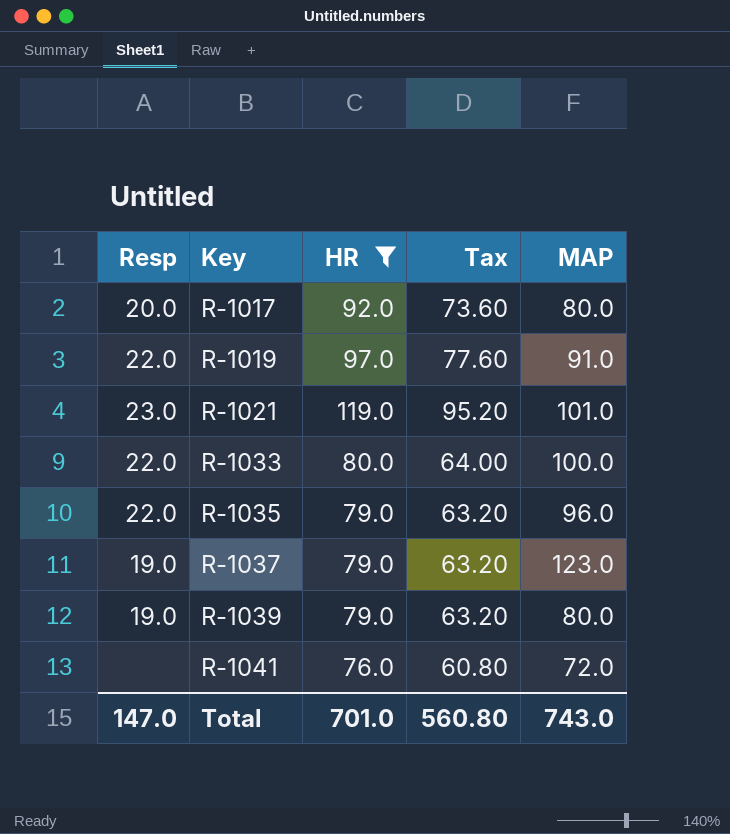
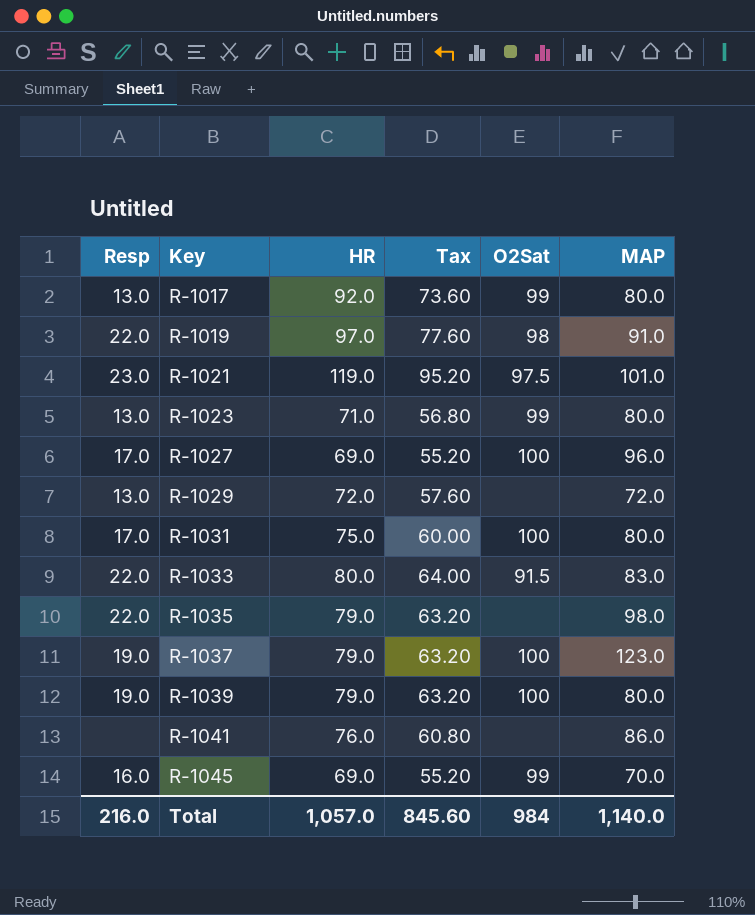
filter: HR >= 76.0 -> none
column O2Sat | position: none -> 5
R-1017 | Resp: 20.0 -> 13.0
R-1033 | MAP: 100.0 -> 83.0
R-1035 | MAP: 96.0 -> 98.0
R-1041 | MAP: 72.0 -> 86.0
Total | Resp: 147.0 -> 216.0
Total | HR: 701.0 -> 1,057.0
Total | Tax: 560.80 -> 845.60
Total | MAP: 743.0 -> 1,140.0

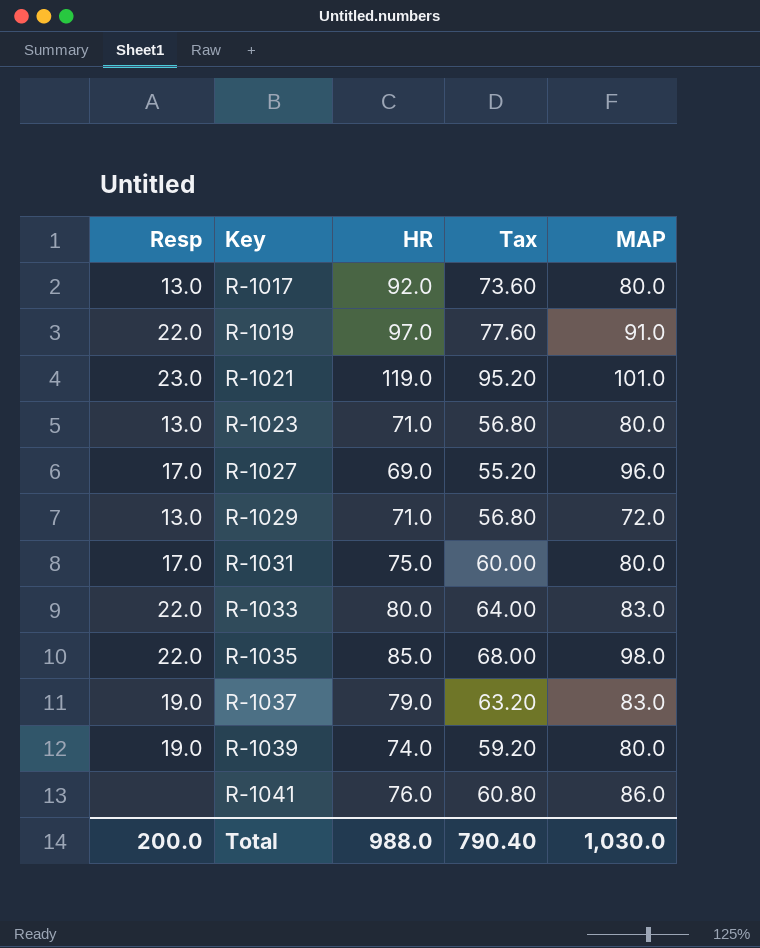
column O2Sat | position: 5 -> none
row R-1045: 16.0 | 69.0 | 55.20 | 99 | 70.0 -> none
R-1029 | HR: 72.0 -> 71.0
R-1029 | Tax: 57.60 -> 56.80
R-1035 | HR: 79.0 -> 85.0
R-1035 | Tax: 63.20 -> 68.00
R-1037 | MAP: 123.0 -> 83.0
R-1039 | HR: 79.0 -> 74.0
R-1039 | Tax: 63.20 -> 59.20
Total | Resp: 216.0 -> 200.0
Total | HR: 1,057.0 -> 988.0
Total | Tax: 845.60 -> 790.40
Total | MAP: 1,140.0 -> 1,030.0

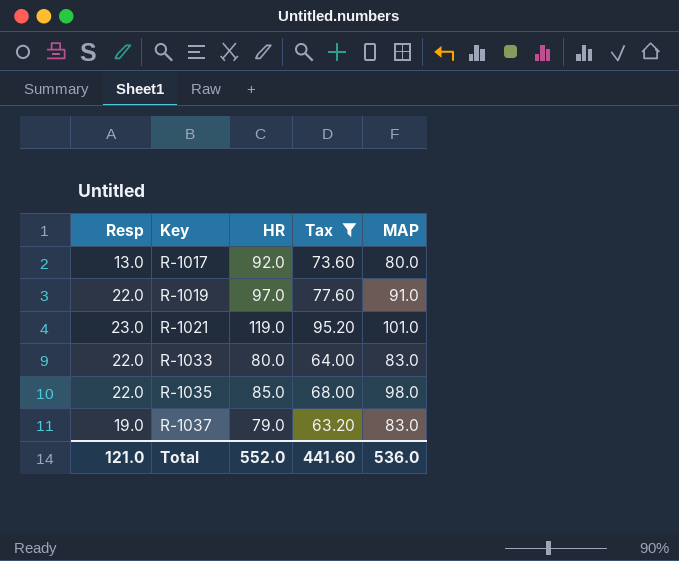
filter: none -> Tax >= 63.20
Total | Resp: 200.0 -> 121.0
Total | HR: 988.0 -> 552.0
Total | Tax: 790.40 -> 441.60
Total | MAP: 1,030.0 -> 536.0

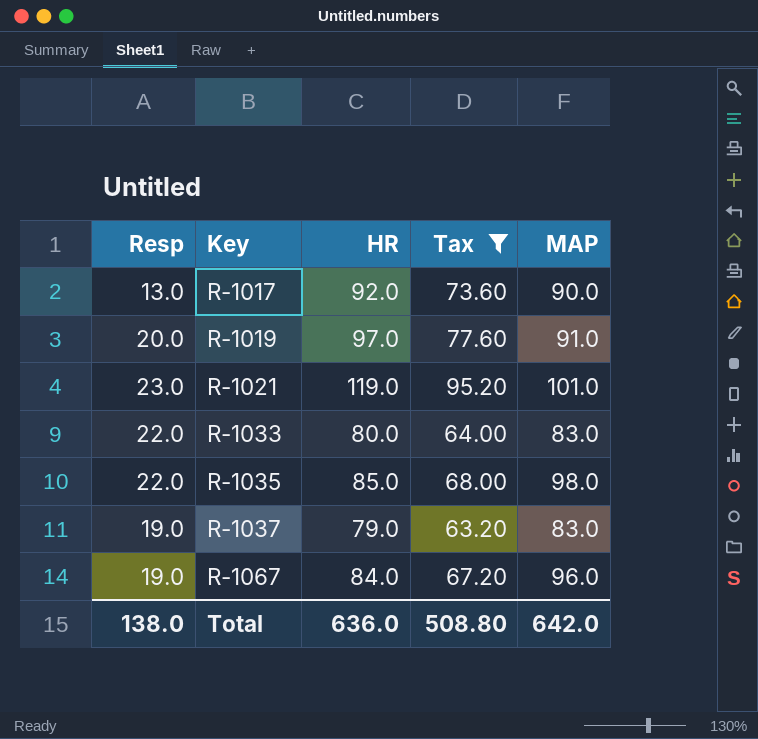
R-1017 | MAP: 80.0 -> 90.0
R-1019 | Resp: 22.0 -> 20.0
row R-1067: none -> 19.0 | 84.0 | 67.20 | 96.0
Total | Resp: 121.0 -> 138.0
Total | HR: 552.0 -> 636.0
Total | Tax: 441.60 -> 508.80
Total | MAP: 536.0 -> 642.0

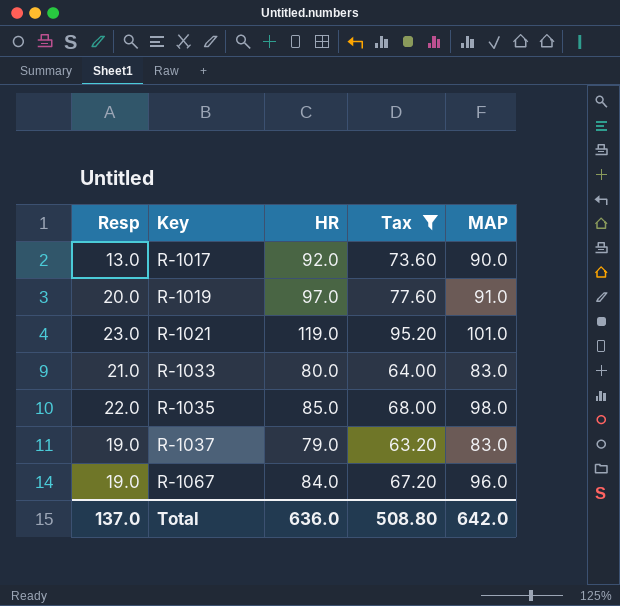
R-1033 | Resp: 22.0 -> 21.0
Total | Resp: 138.0 -> 137.0

